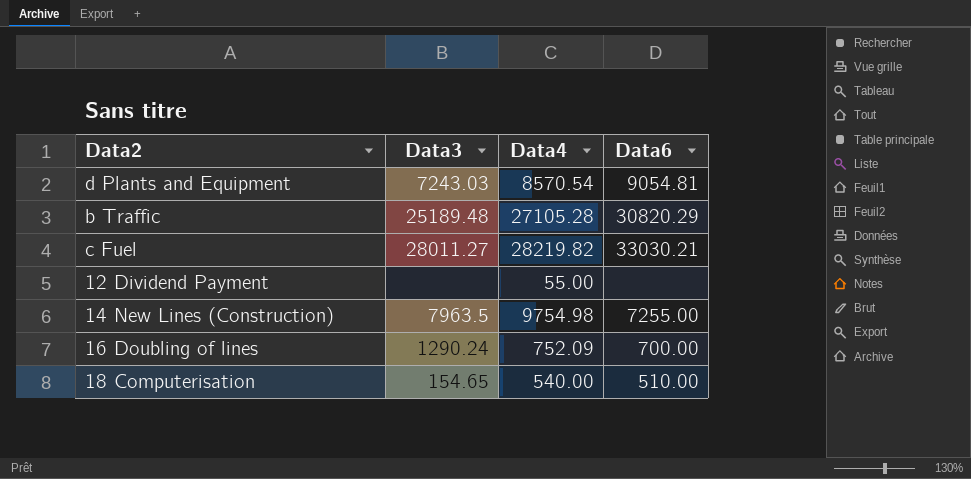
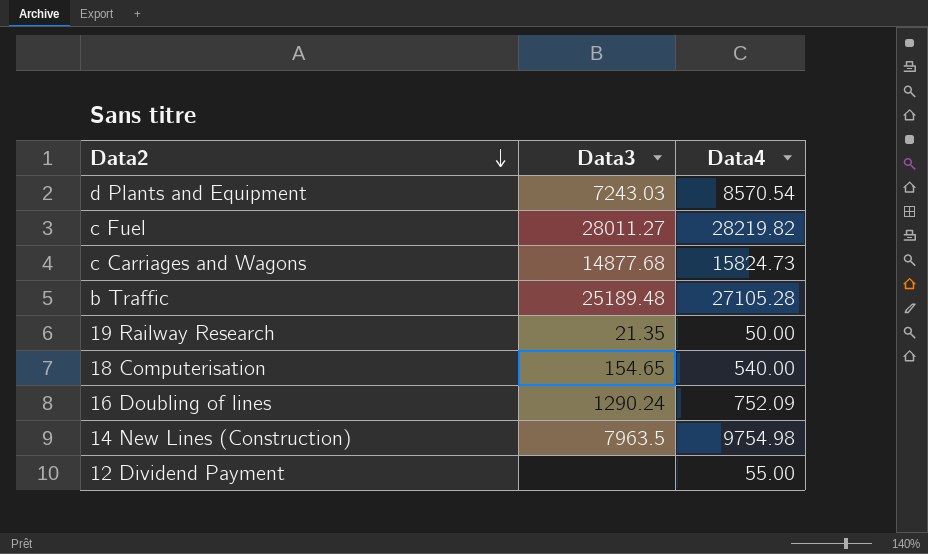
row order: none -> Data2 descending
column Data6 | position: 4 -> none
row c Carriages and Wagons: none -> 14877.68 | 15824.73
row 19 Railway Research: none -> 21.35 | 50.00

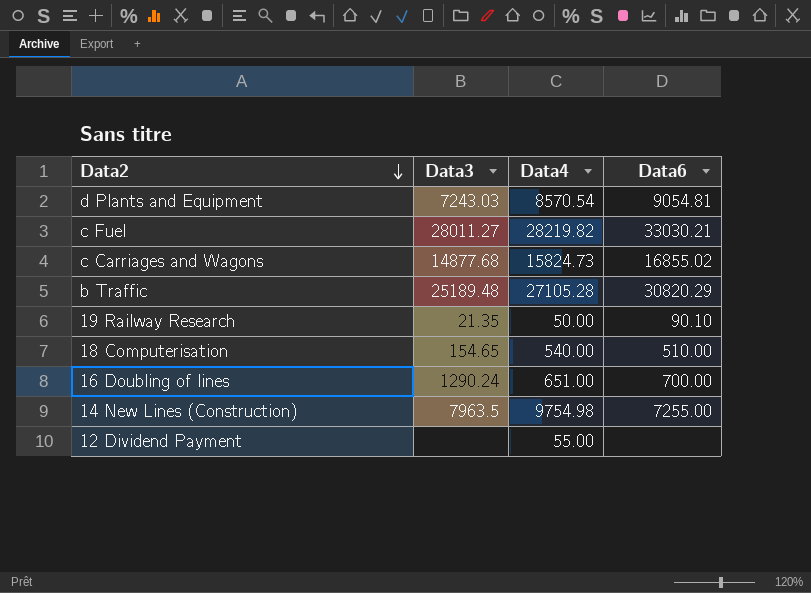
column Data6 | position: none -> 4
16 Doubling of lines | Data4: 752.09 -> 651.00

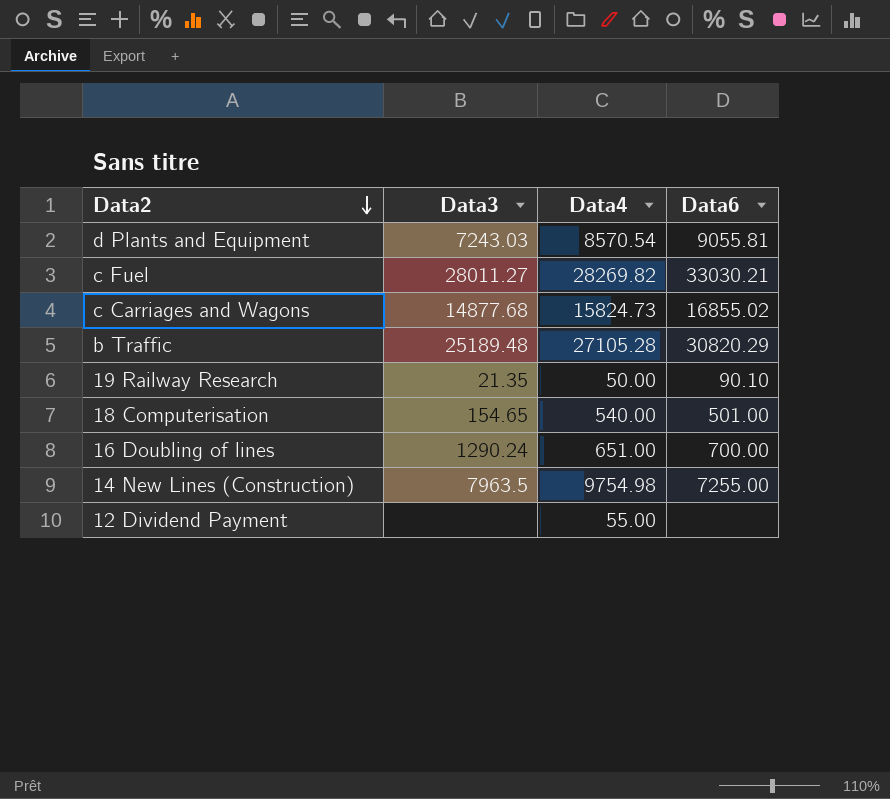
d Plants and Equipment | Data6: 9054.81 -> 9055.81
c Fuel | Data4: 28219.82 -> 28269.82
18 Computerisation | Data6: 510.00 -> 501.00

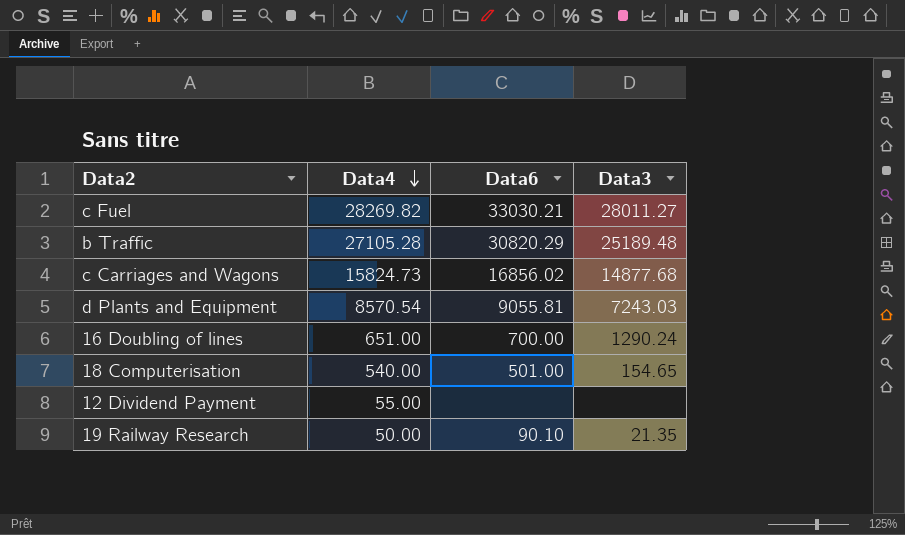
row order: Data2 descending -> Data4 descending
column Data3 | position: 2 -> 4
row 14 New Lines (Construction): 7963.5 | 9754.98 | 7255.00 -> none
c Carriages and Wagons | Data6: 16855.02 -> 16856.02

